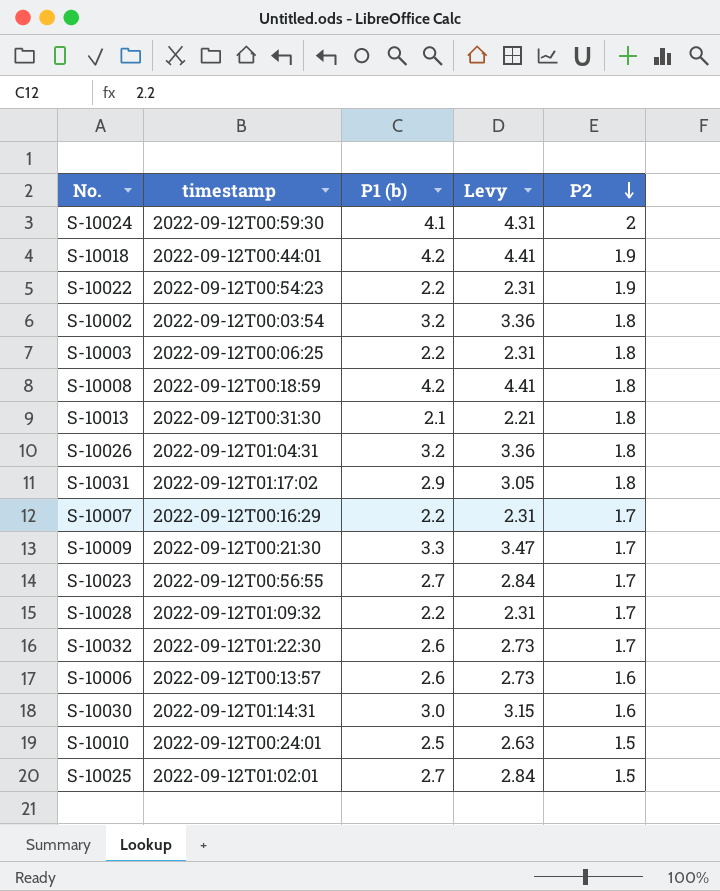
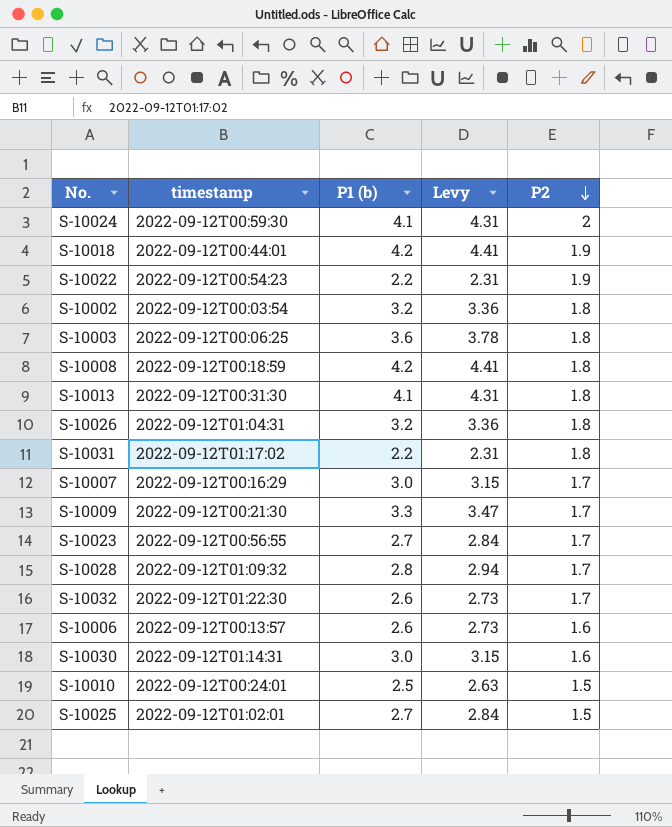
S-10003 | P1 (b): 2.2 -> 3.6
S-10003 | Levy: 2.31 -> 3.78
S-10013 | P1 (b): 2.1 -> 4.1
S-10013 | Levy: 2.21 -> 4.31
S-10031 | P1 (b): 2.9 -> 2.2
S-10031 | Levy: 3.05 -> 2.31
S-10007 | P1 (b): 2.2 -> 3.0
S-10007 | Levy: 2.31 -> 3.15
S-10028 | P1 (b): 2.2 -> 2.8
S-10028 | Levy: 2.31 -> 2.94

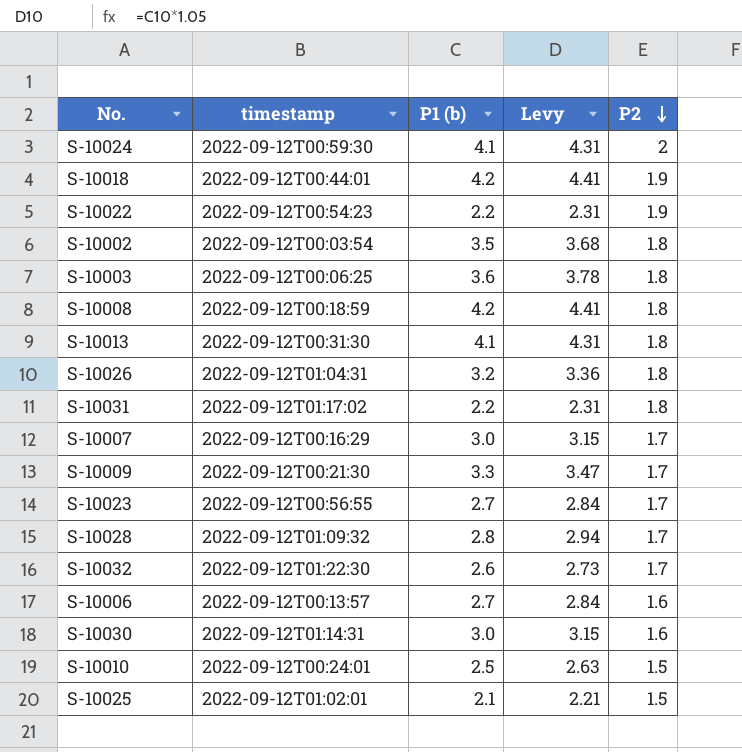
S-10002 | P1 (b): 3.2 -> 3.5
S-10002 | Levy: 3.36 -> 3.68
S-10006 | P1 (b): 2.6 -> 2.7
S-10006 | Levy: 2.73 -> 2.84
S-10025 | P1 (b): 2.7 -> 2.1
S-10025 | Levy: 2.84 -> 2.21

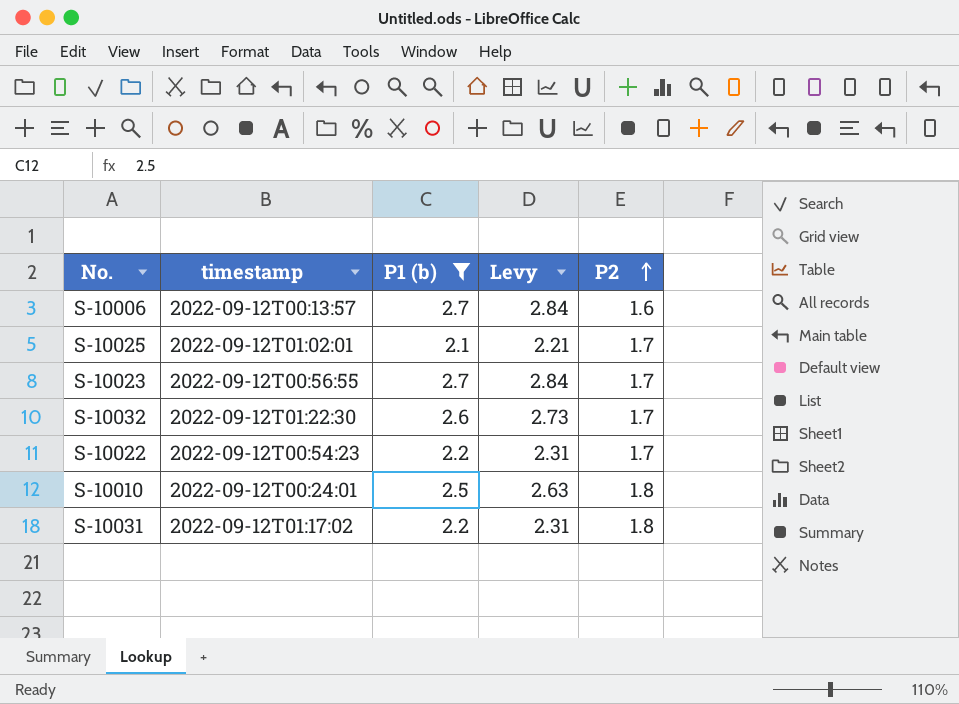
filter: none -> P1 (b) <= 2.7
row order: P2 descending -> P2 ascending
S-10025 | P2: 1.5 -> 1.7
S-10022 | P2: 1.9 -> 1.7
S-10010 | P2: 1.5 -> 1.8

